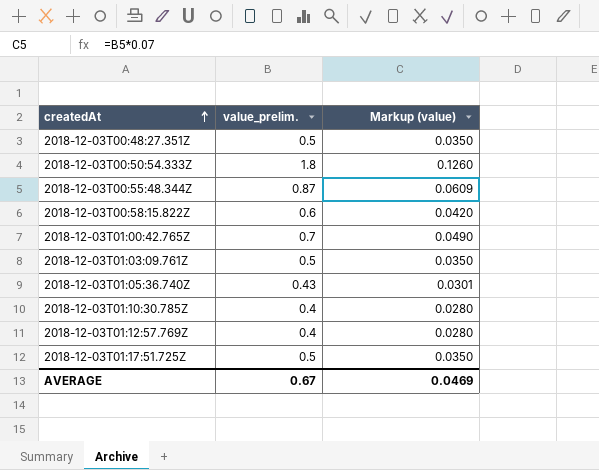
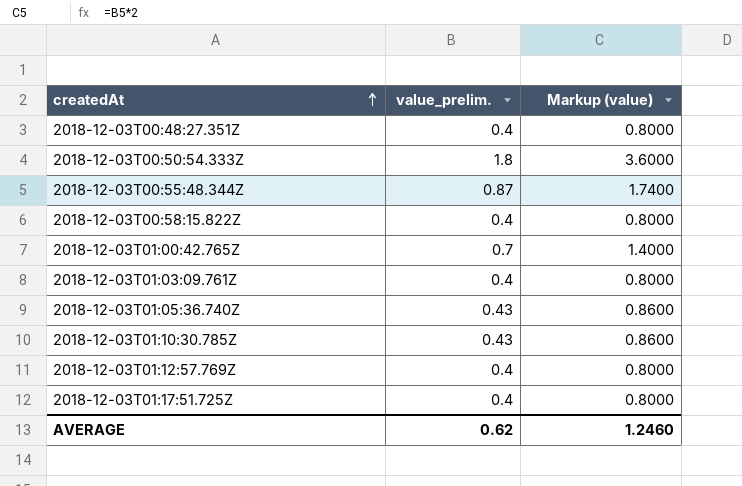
column Markup (value) | formula: [value_prelim.] * 0.07 -> [value_prelim.] * 2
2018-12-03T00:48:27.351Z | value_prelim.: 0.5 -> 0.4
2018-12-03T00:58:15.822Z | value_prelim.: 0.6 -> 0.4
2018-12-03T01:03:09.761Z | value_prelim.: 0.5 -> 0.4
2018-12-03T01:10:30.785Z | value_prelim.: 0.4 -> 0.43
2018-12-03T01:17:51.725Z | value_prelim.: 0.5 -> 0.4
AVERAGE | value_prelim.: 0.67 -> 0.62
AVERAGE | Markup (value): 0.0469 -> 1.2460

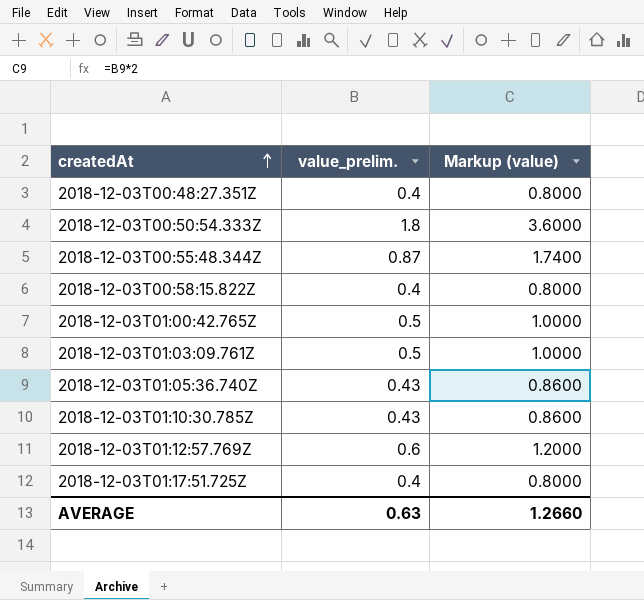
2018-12-03T01:00:42.765Z | value_prelim.: 0.7 -> 0.5
2018-12-03T01:00:42.765Z | Markup (value): 1.4000 -> 1.0000
2018-12-03T01:03:09.761Z | value_prelim.: 0.4 -> 0.5
2018-12-03T01:03:09.761Z | Markup (value): 0.8000 -> 1.0000
2018-12-03T01:12:57.769Z | value_prelim.: 0.4 -> 0.6
2018-12-03T01:12:57.769Z | Markup (value): 0.8000 -> 1.2000
AVERAGE | value_prelim.: 0.62 -> 0.63
AVERAGE | Markup (value): 1.2460 -> 1.2660

